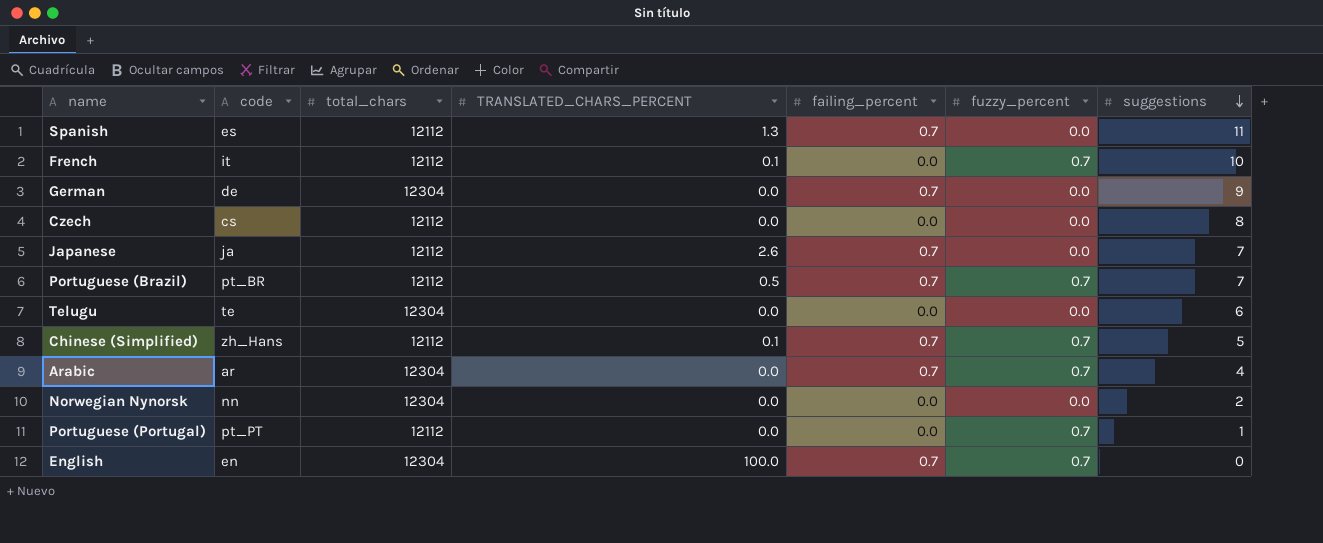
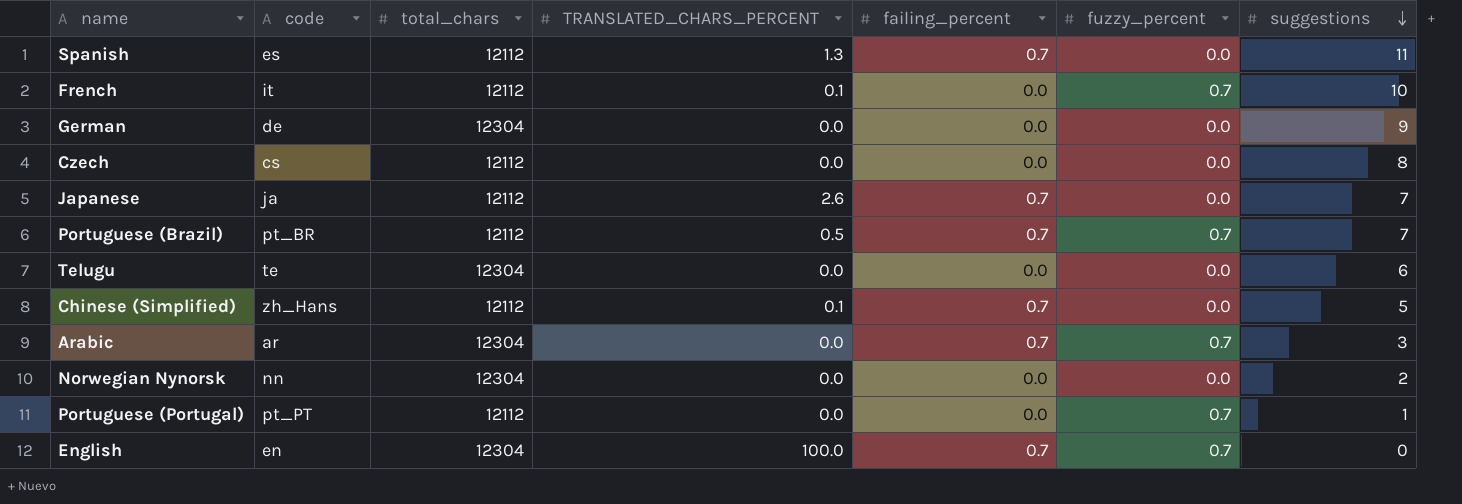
German | failing_percent: 0.7 -> 0.0
Chinese (Simplified) | fuzzy_percent: 0.7 -> 0.0
Arabic | suggestions: 4 -> 3

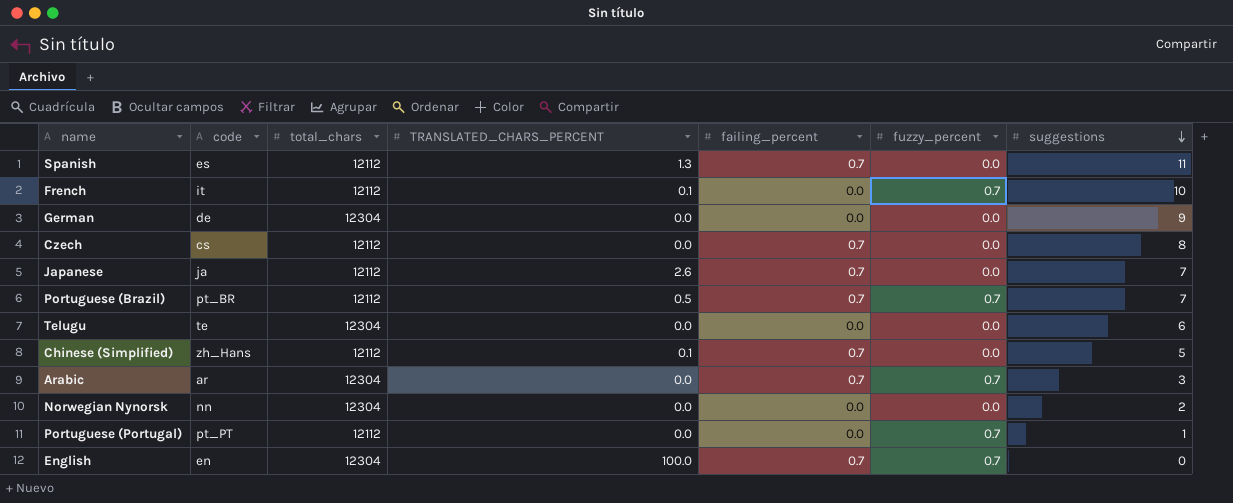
Czech | failing_percent: 0.0 -> 0.7

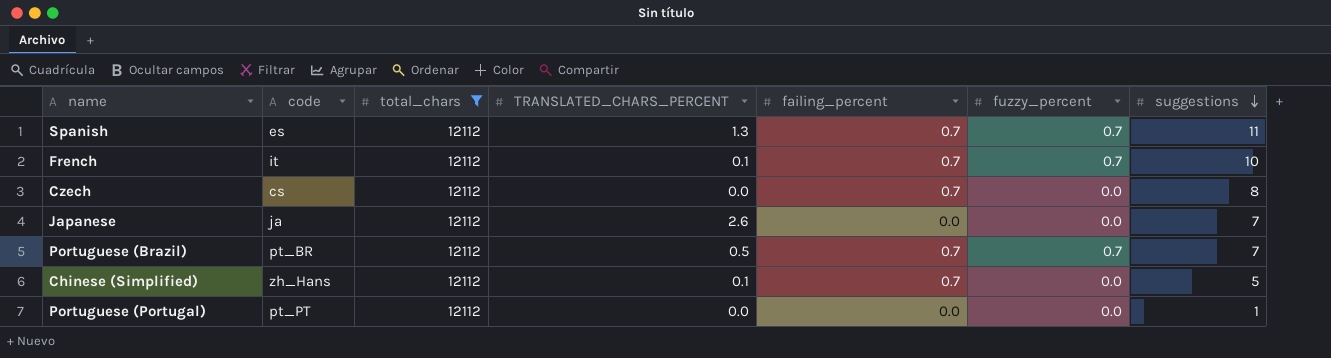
filter: none -> total_chars = 12112
Spanish | fuzzy_percent: 0.0 -> 0.7
French | failing_percent: 0.0 -> 0.7
Japanese | failing_percent: 0.7 -> 0.0
Portuguese (Portugal) | fuzzy_percent: 0.7 -> 0.0

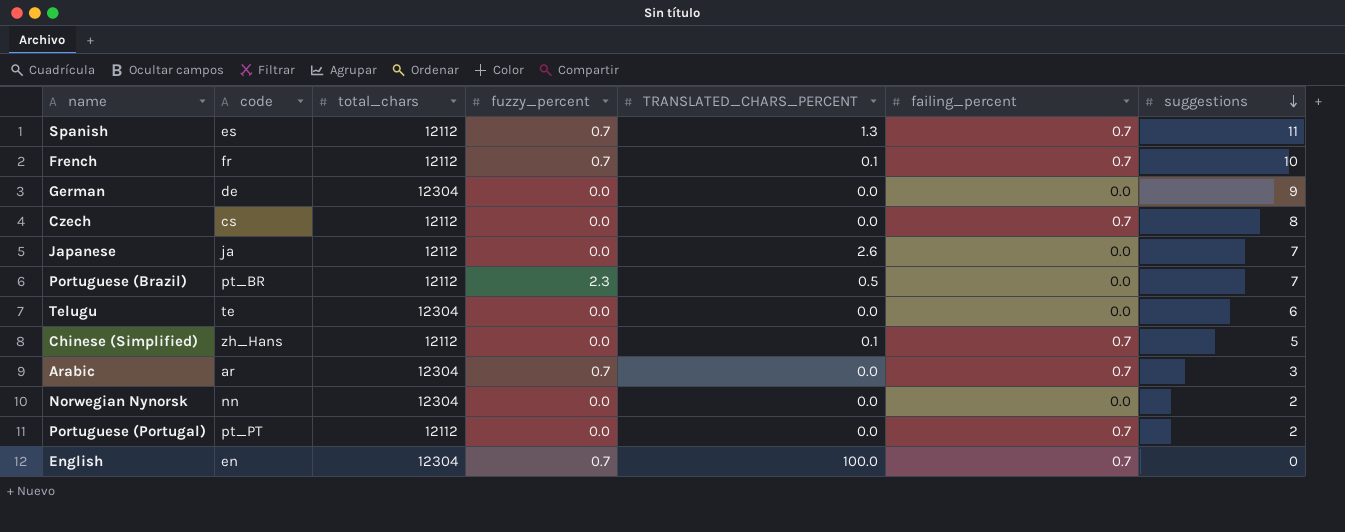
filter: total_chars = 12112 -> none
column fuzzy_percent | position: 6 -> 4
French | code: it -> fr
Portuguese (Brazil) | fuzzy_percent: 0.7 -> 2.3
Portuguese (Brazil) | failing_percent: 0.7 -> 0.0
Portuguese (Portugal) | failing_percent: 0.0 -> 0.7
Portuguese (Portugal) | suggestions: 1 -> 2

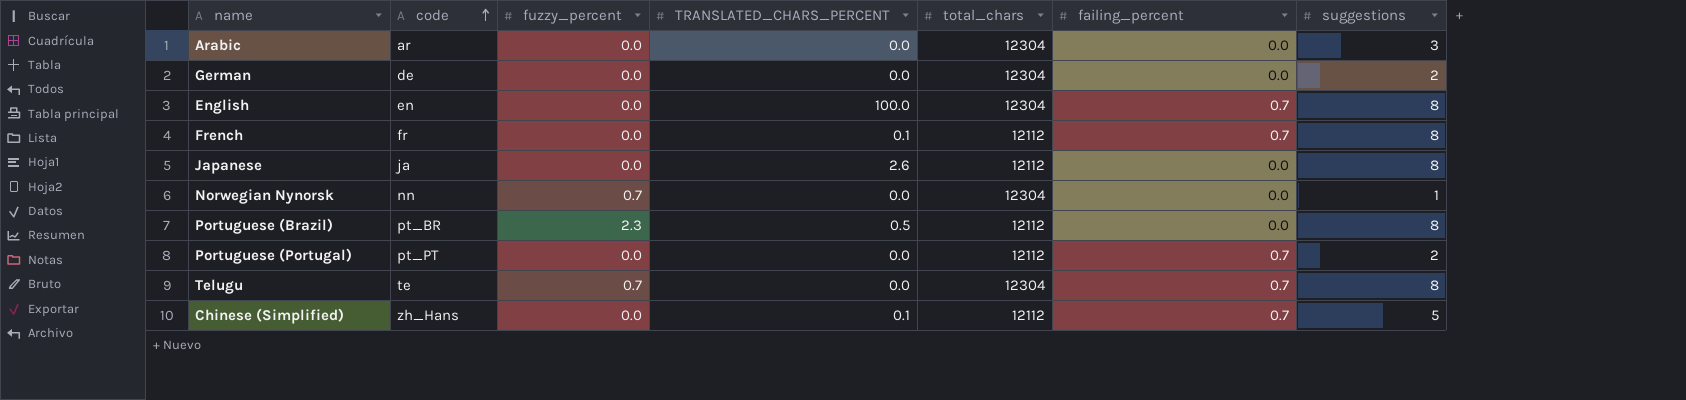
row order: suggestions descending -> code ascending
column total_chars | position: 3 -> 5
row Spanish: es | 12112 | 0.7 | 1.3 | 0.7 | 11 -> none
row Czech: cs | 12112 | 0.0 | 0.0 | 0.7 | 8 -> none
Arabic | fuzzy_percent: 0.7 -> 0.0
Arabic | failing_percent: 0.7 -> 0.0
German | suggestions: 9 -> 2
English | fuzzy_percent: 0.7 -> 0.0
English | suggestions: 0 -> 8
French | fuzzy_percent: 0.7 -> 0.0
French | suggestions: 10 -> 8
Japanese | suggestions: 7 -> 8
Norwegian Nynorsk | fuzzy_percent: 0.0 -> 0.7
Norwegian Nynorsk | suggestions: 2 -> 1
Portuguese (Brazil) | suggestions: 7 -> 8
Telugu | fuzzy_percent: 0.0 -> 0.7
Telugu | failing_percent: 0.0 -> 0.7
Telugu | suggestions: 6 -> 8

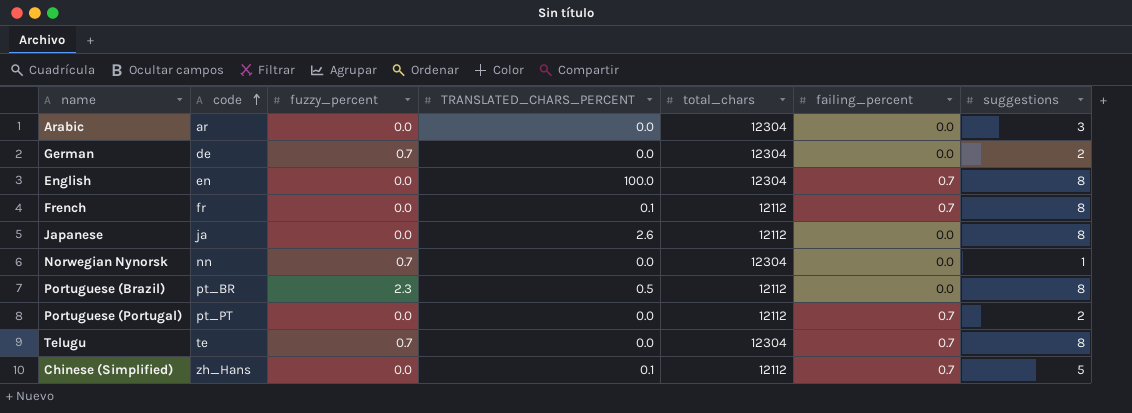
German | fuzzy_percent: 0.0 -> 0.7

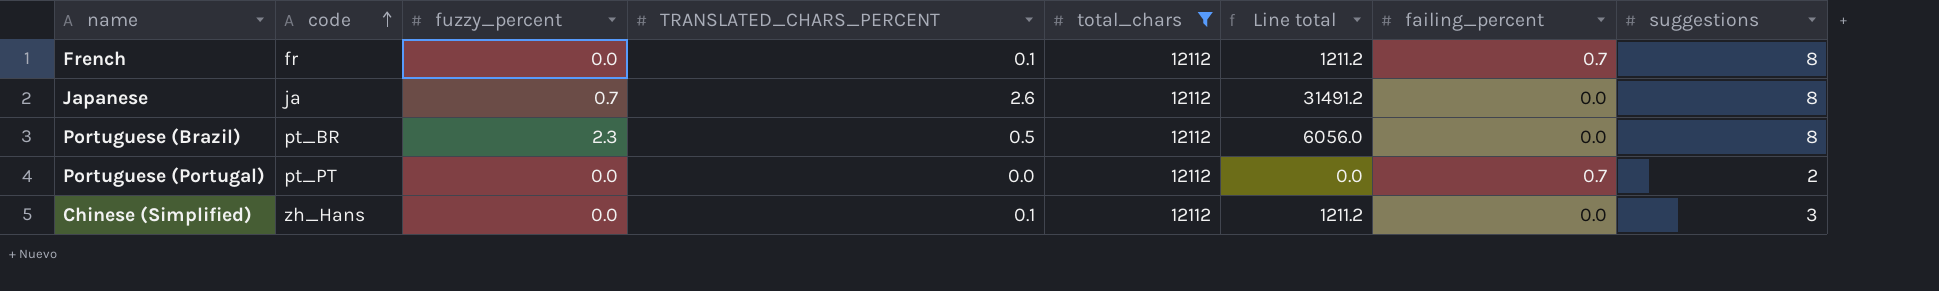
filter: none -> total_chars = 12112
column Line total | formula: none -> [TRANSLATED_CHARS_PERCENT] * [total_chars]
Japanese | fuzzy_percent: 0.0 -> 0.7
Chinese (Simplified) | failing_percent: 0.7 -> 0.0
Chinese (Simplified) | suggestions: 5 -> 3

